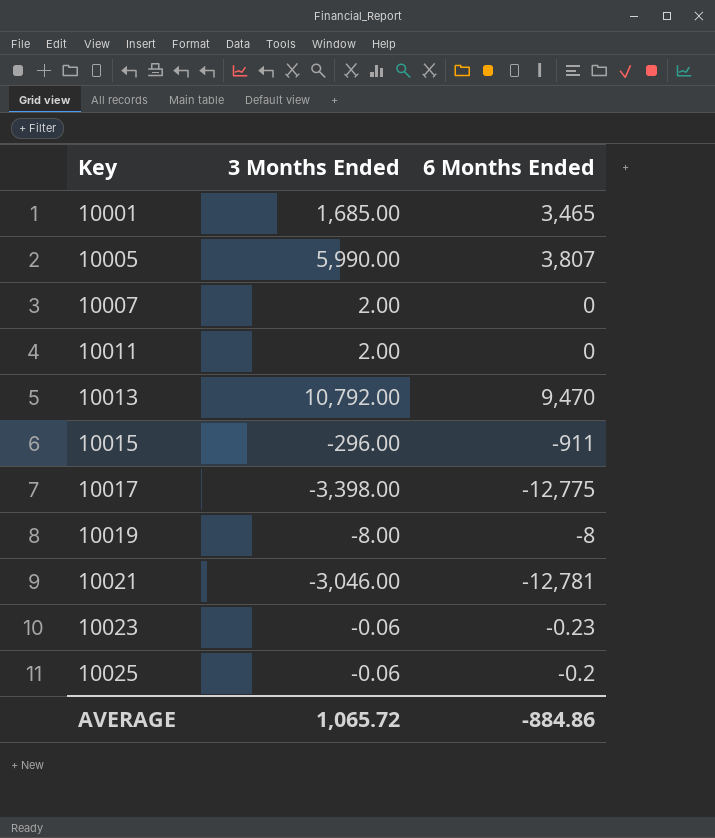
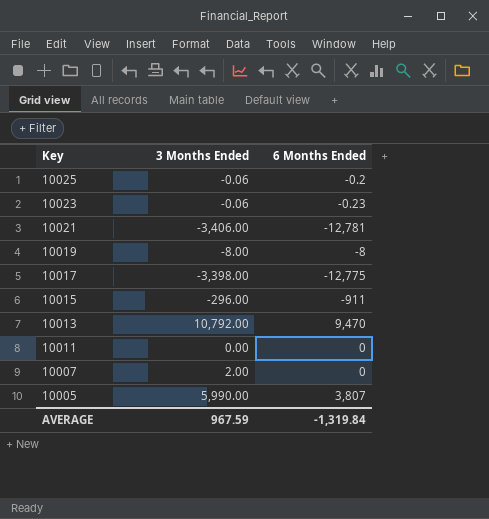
row order: Key ascending -> Key descending
row 10001: 1,685.00 | 3,465 -> none
10021 | 3 Months Ended: -3,046.00 -> -3,406.00
10011 | 3 Months Ended: 2.00 -> 0.00
AVERAGE | 3 Months Ended: 1,065.72 -> 967.59
AVERAGE | 6 Months Ended: -884.86 -> -1,319.84

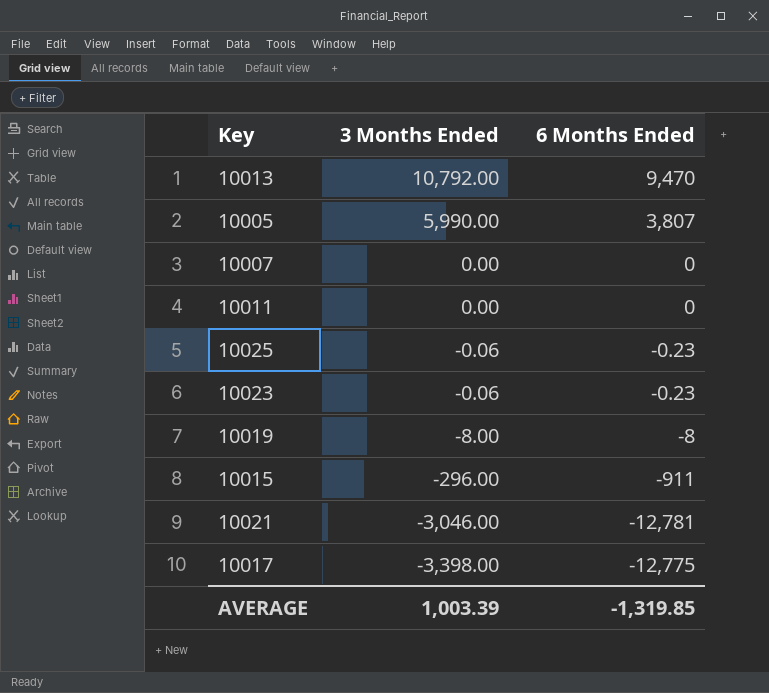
row order: Key descending -> 3 Months Ended descending
10007 | 3 Months Ended: 2.00 -> 0.00
10025 | 6 Months Ended: -0.2 -> -0.23
10021 | 3 Months Ended: -3,406.00 -> -3,046.00
AVERAGE | 3 Months Ended: 967.59 -> 1,003.39
AVERAGE | 6 Months Ended: -1,319.84 -> -1,319.85

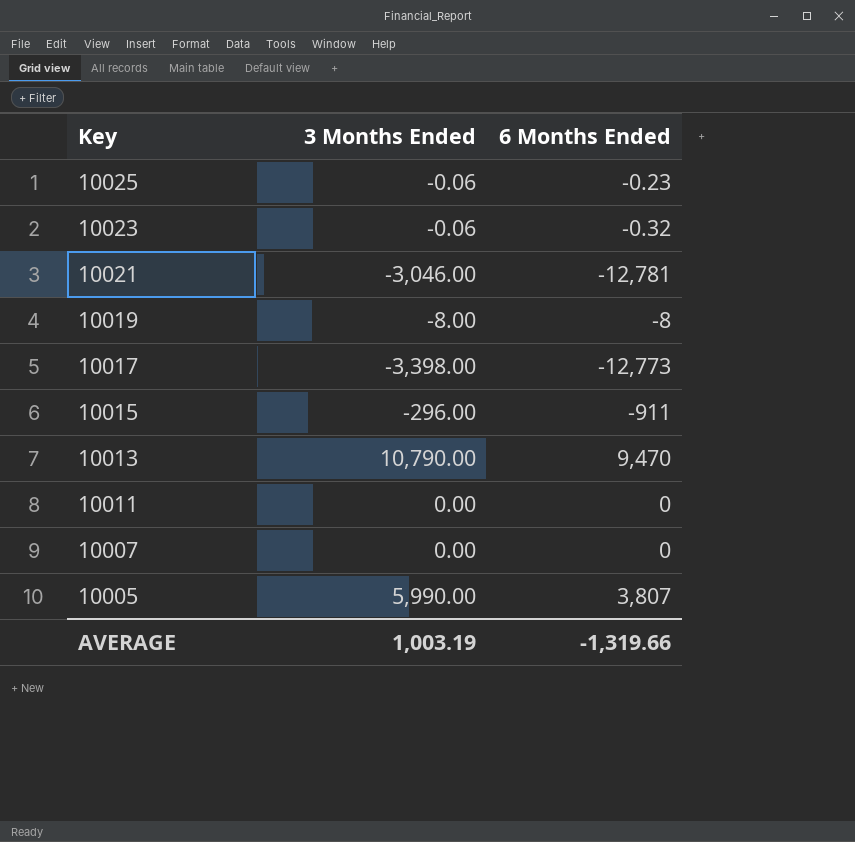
row order: 3 Months Ended descending -> Key descending
10023 | 6 Months Ended: -0.23 -> -0.32
10017 | 6 Months Ended: -12,775 -> -12,773
10013 | 3 Months Ended: 10,792.00 -> 10,790.00
AVERAGE | 3 Months Ended: 1,003.39 -> 1,003.19
AVERAGE | 6 Months Ended: -1,319.85 -> -1,319.66

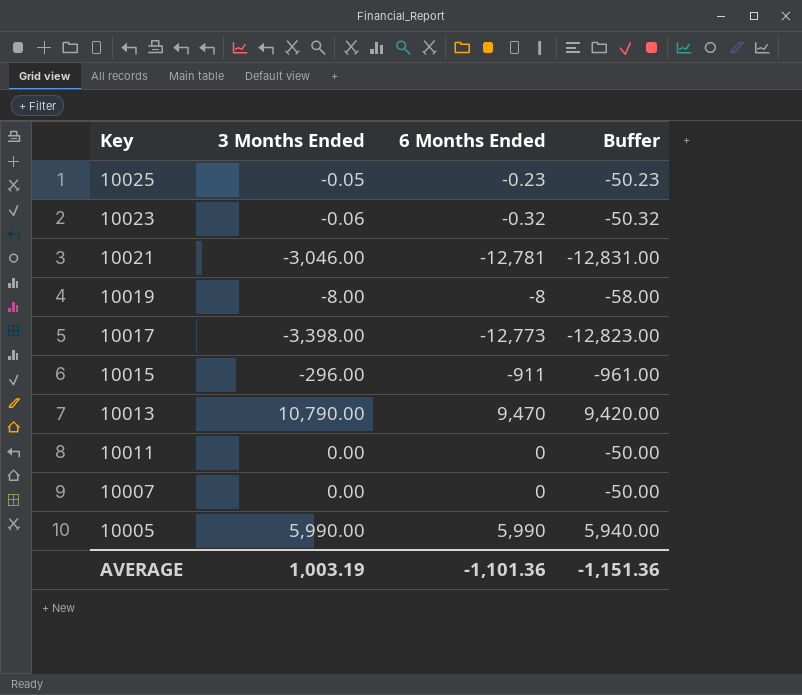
column Buffer | formula: none -> [6 Months Ended] - 50
10025 | 3 Months Ended: -0.06 -> -0.05
10005 | 6 Months Ended: 3,807 -> 5,990
AVERAGE | 6 Months Ended: -1,319.66 -> -1,101.36

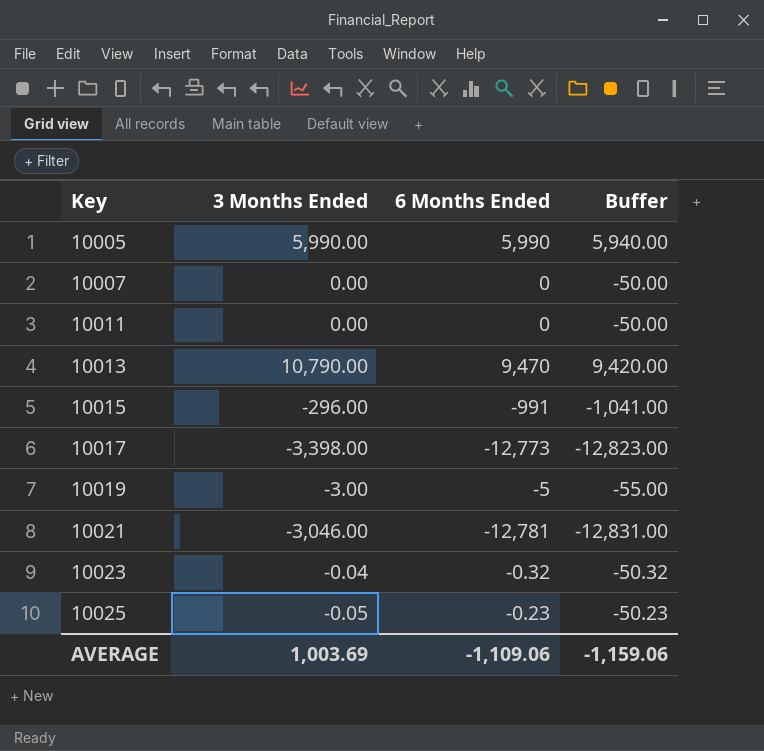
row order: Key descending -> Key ascending
10015 | 6 Months Ended: -911 -> -991
10015 | Buffer: -961.00 -> -1,041.00
10019 | 3 Months Ended: -8.00 -> -3.00
10019 | 6 Months Ended: -8 -> -5
10019 | Buffer: -58.00 -> -55.00
10023 | 3 Months Ended: -0.06 -> -0.04
AVERAGE | 3 Months Ended: 1,003.19 -> 1,003.69
AVERAGE | 6 Months Ended: -1,101.36 -> -1,109.06
AVERAGE | Buffer: -1,151.36 -> -1,159.06

